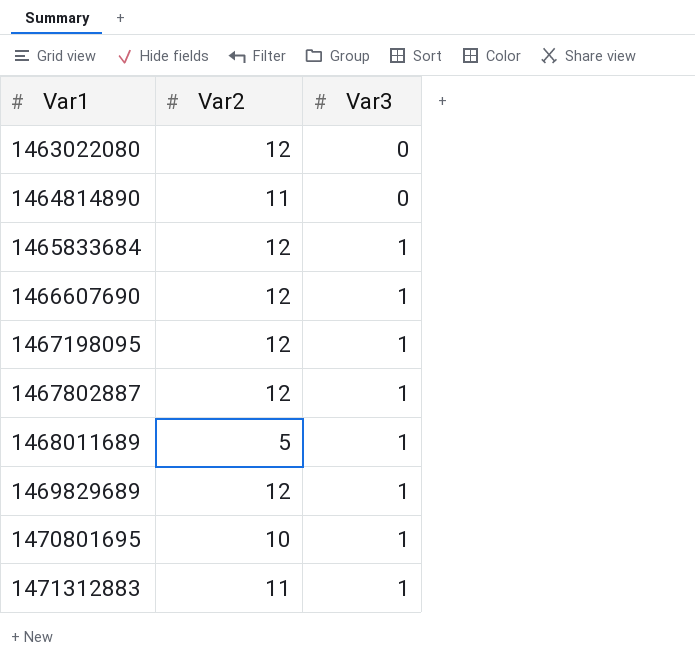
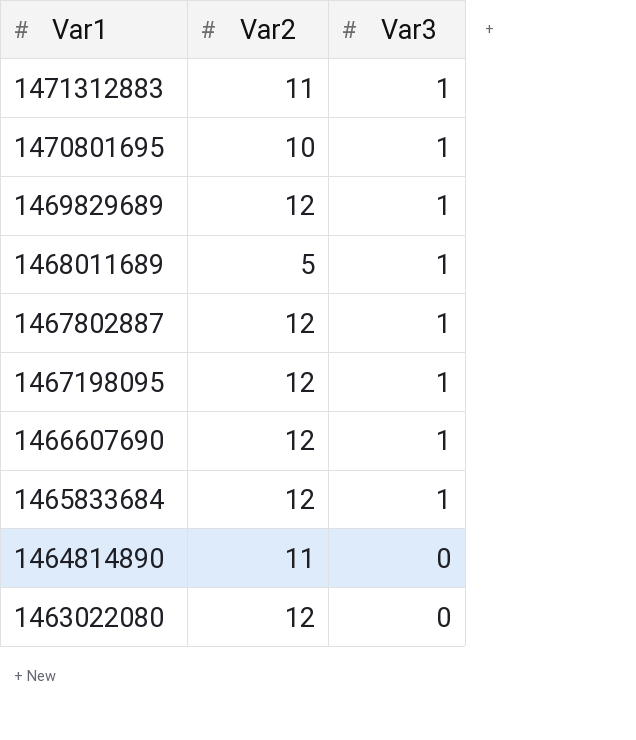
row order: Var1 ascending -> Var1 descending

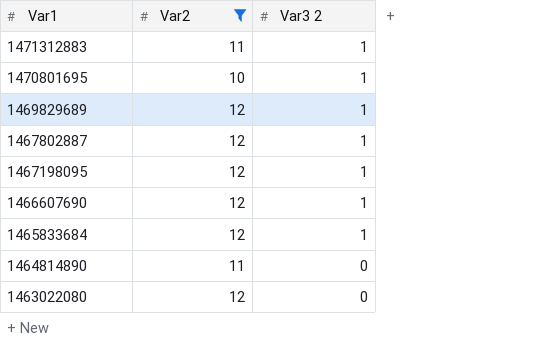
filter: none -> Var2 != 5
column name: Var3 -> Var3 2

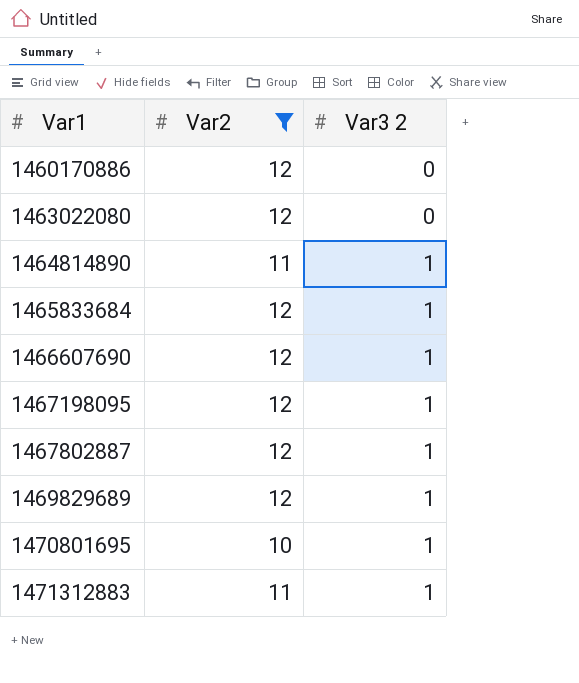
row order: Var1 descending -> Var1 ascending
row 1460170886: none -> 12 | 0
1464814890 | Var3 2: 0 -> 1

